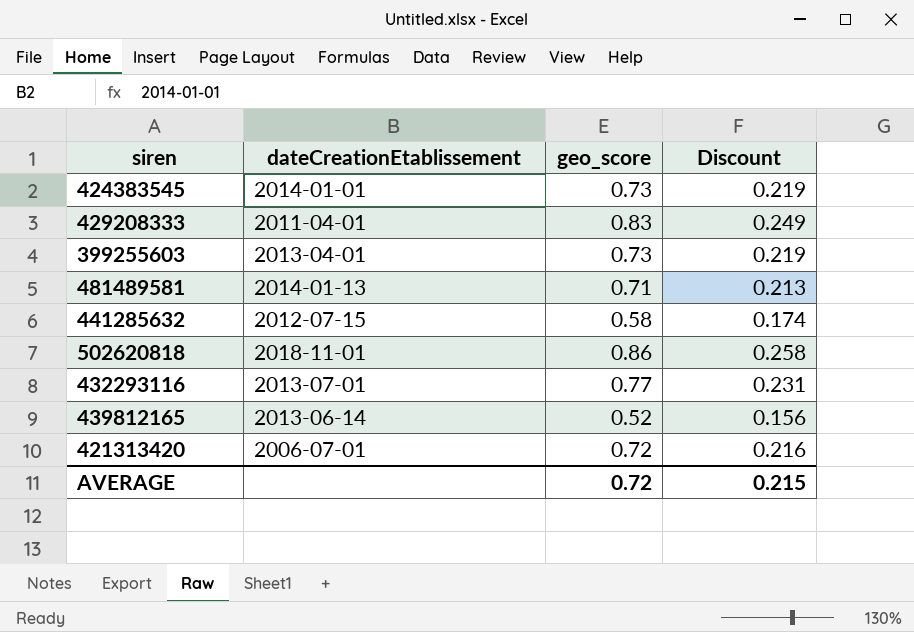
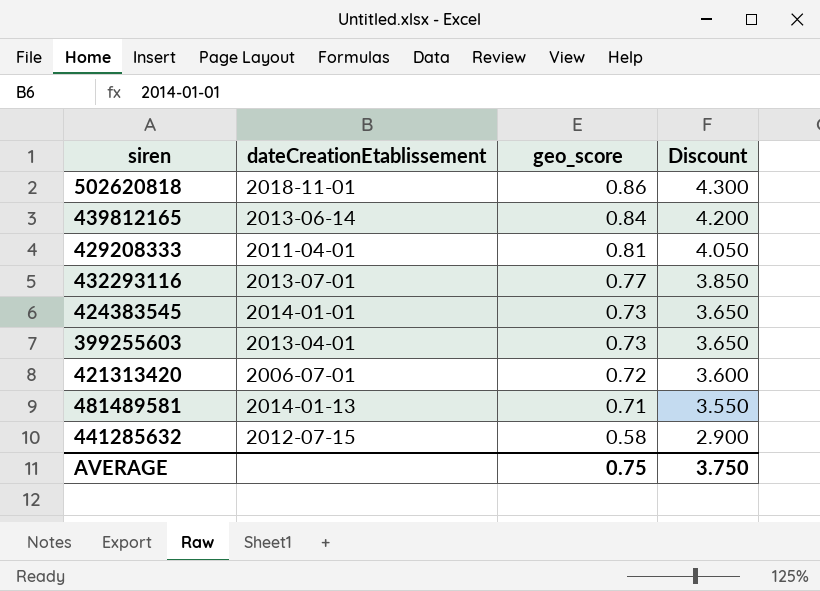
row order: none -> geo_score descending
column Discount | formula: [geo_score] * 0.3 -> [geo_score] * 5
439812165 | geo_score: 0.52 -> 0.84
429208333 | geo_score: 0.83 -> 0.81
AVERAGE | geo_score: 0.72 -> 0.75
AVERAGE | Discount: 0.215 -> 3.750

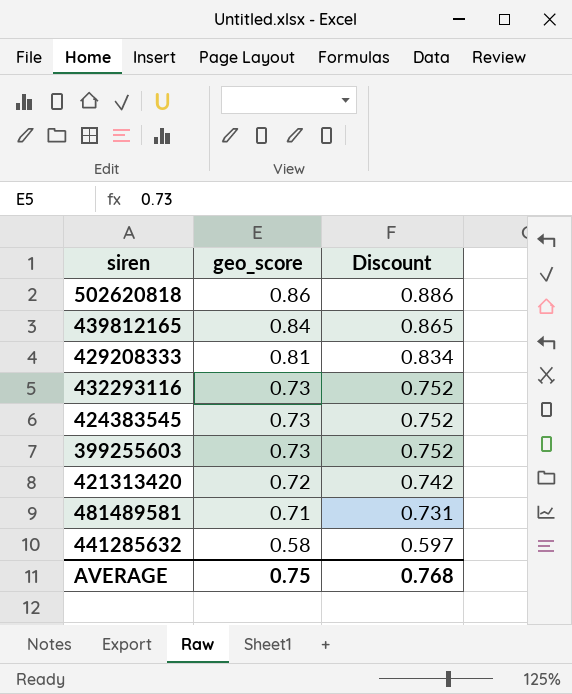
column dateCreationEtablissement | position: 2 -> none
column Discount | formula: [geo_score] * 5 -> [geo_score] * 1.03
432293116 | geo_score: 0.77 -> 0.73
AVERAGE | Discount: 3.750 -> 0.768

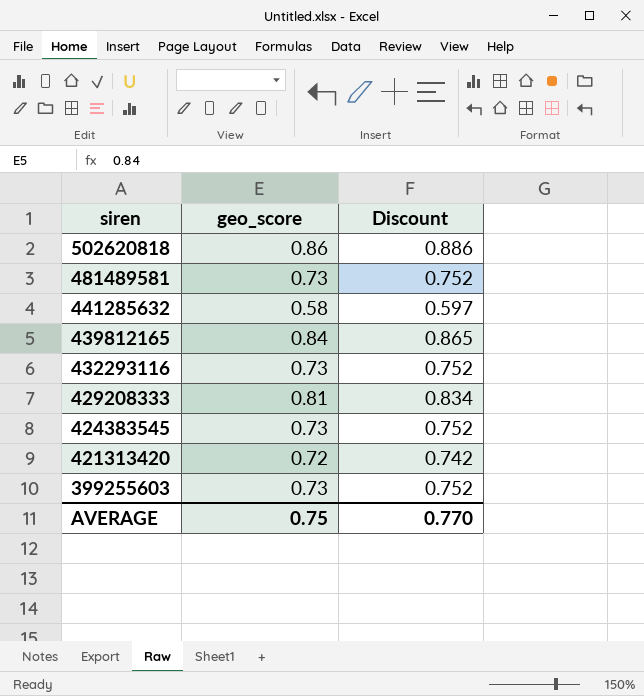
row order: geo_score descending -> siren descending
481489581 | geo_score: 0.71 -> 0.73
481489581 | Discount: 0.731 -> 0.752
AVERAGE | Discount: 0.768 -> 0.770

